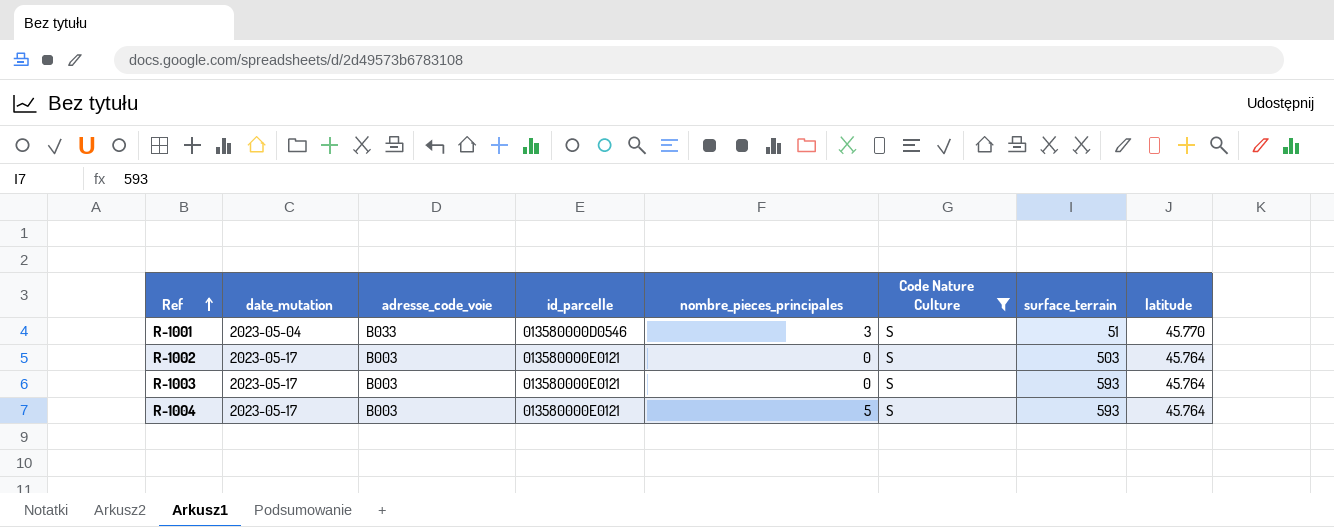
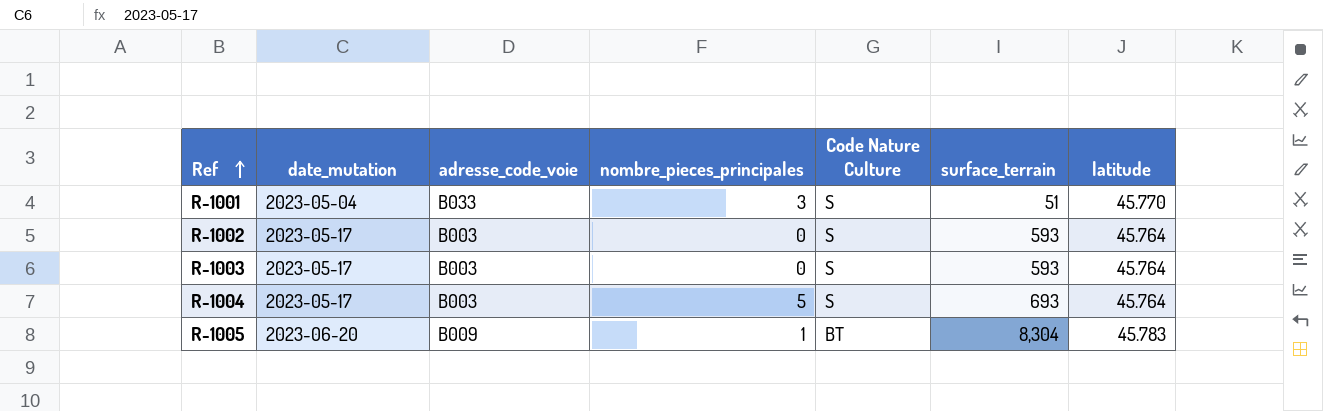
filter: Code Nature Culture = S -> none
column id_parcelle | position: 4 -> none
R-1002 | surface_terrain: 503 -> 593
R-1004 | surface_terrain: 593 -> 693

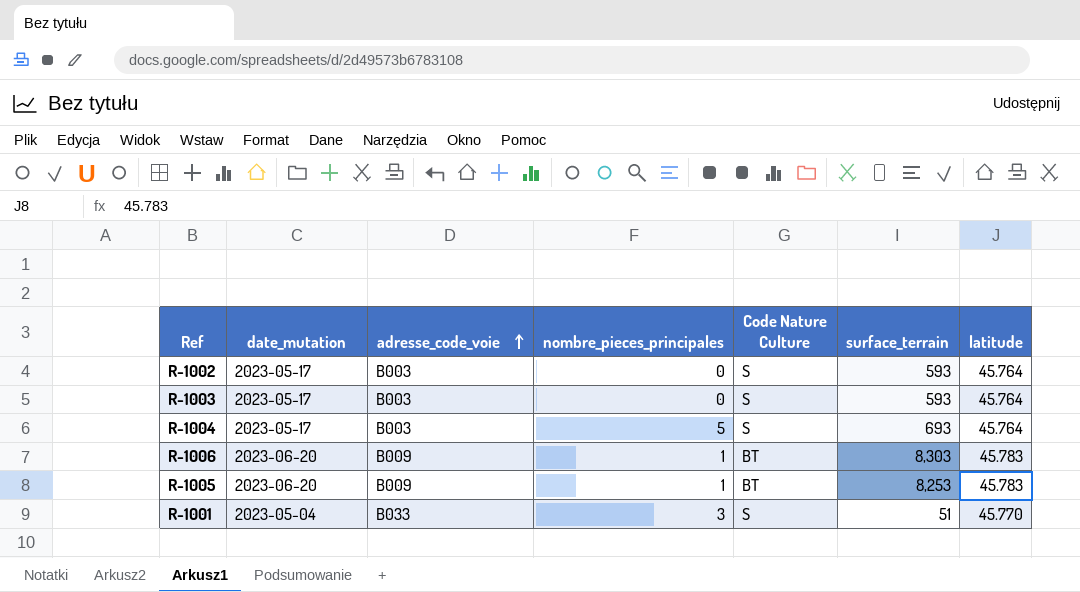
row order: Ref ascending -> adresse_code_voie ascending
row R-1006: none -> 2023-06-20 | B009 | 1 | BT | 8,303 | 45.783
R-1005 | surface_terrain: 8,304 -> 8,253

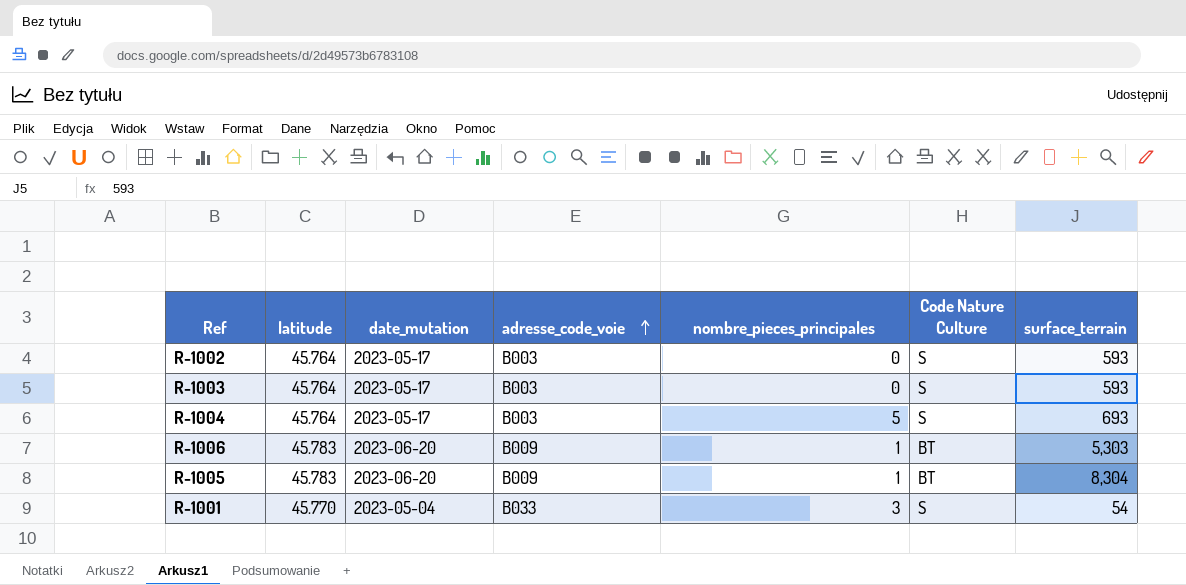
column latitude | position: 7 -> 2
R-1006 | surface_terrain: 8,303 -> 5,303
R-1005 | surface_terrain: 8,253 -> 8,304
R-1001 | surface_terrain: 51 -> 54

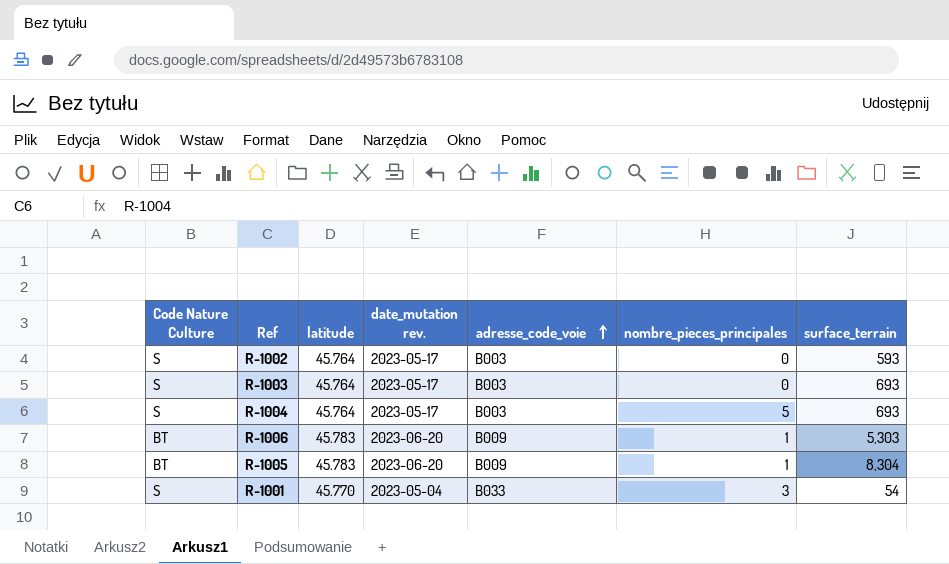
column Code Nature Culture | position: 6 -> 1
column name: date_mutation -> date_mutation rev.
R-1003 | surface_terrain: 593 -> 693

